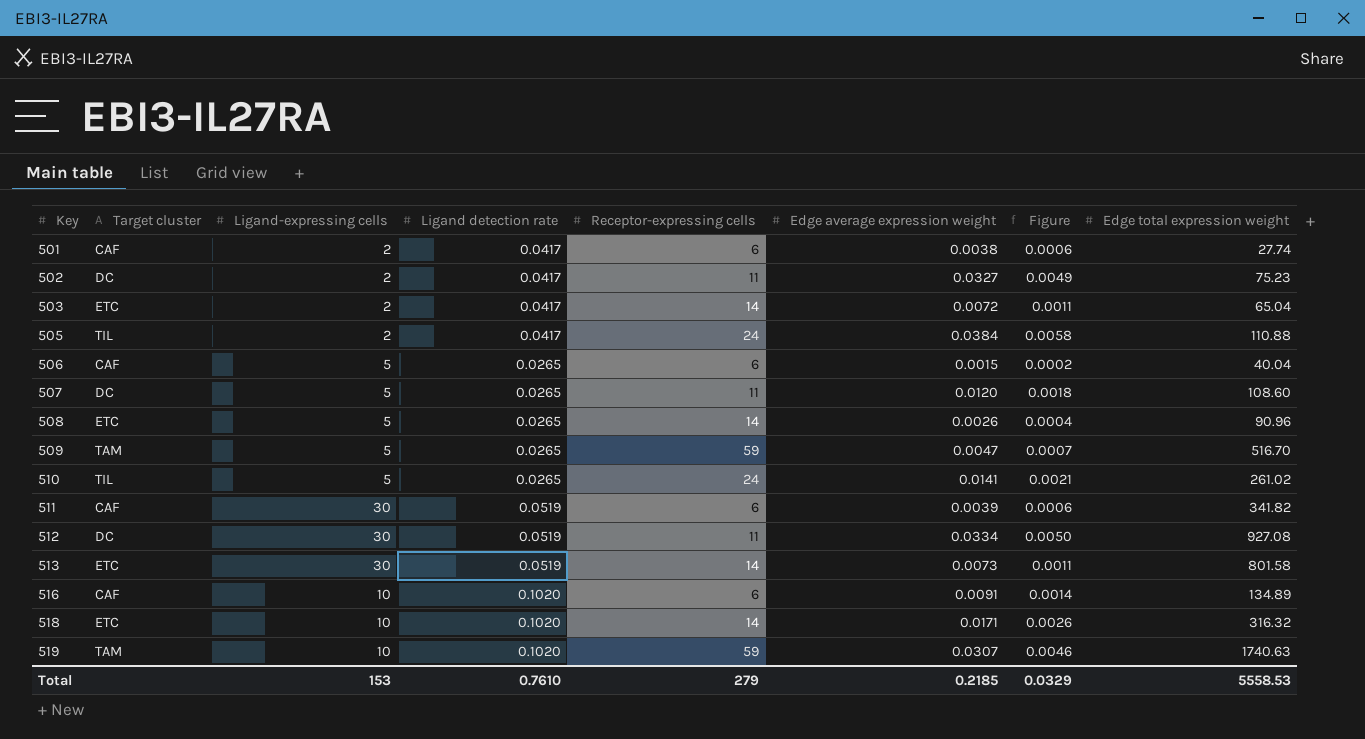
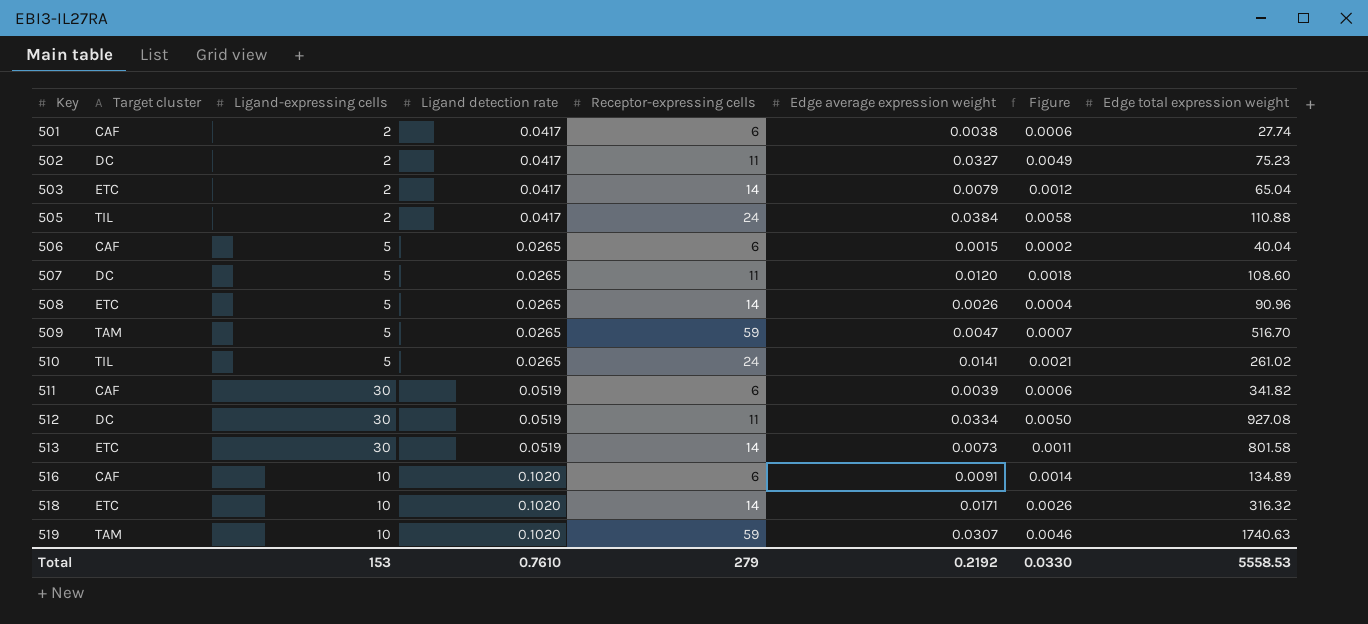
503 | Edge average expression weight: 0.0072 -> 0.0079
503 | Figure: 0.0011 -> 0.0012
Total | Edge average expression weight: 0.2185 -> 0.2192
Total | Figure: 0.0329 -> 0.0330

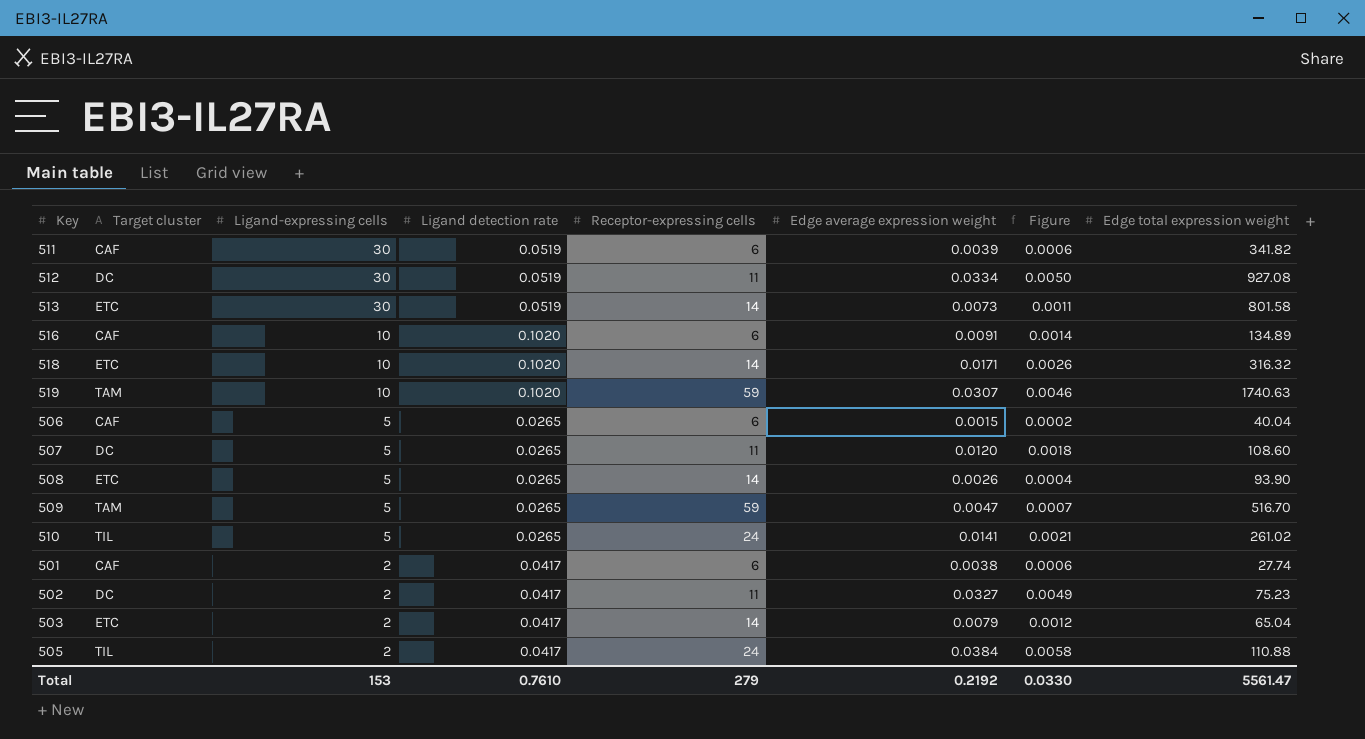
row order: Key ascending -> Ligand-expressing cells descending
508 | Edge total expression weight: 90.96 -> 93.90
Total | Edge total expression weight: 5558.53 -> 5561.47

